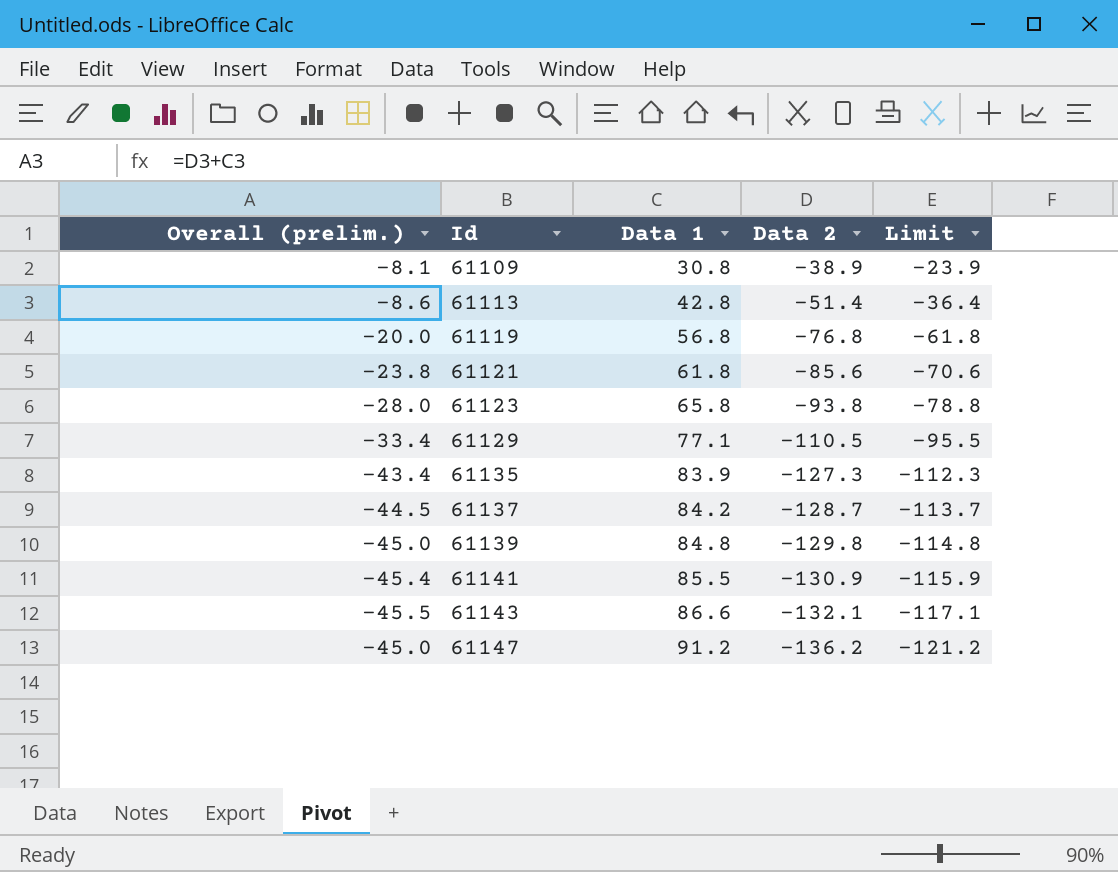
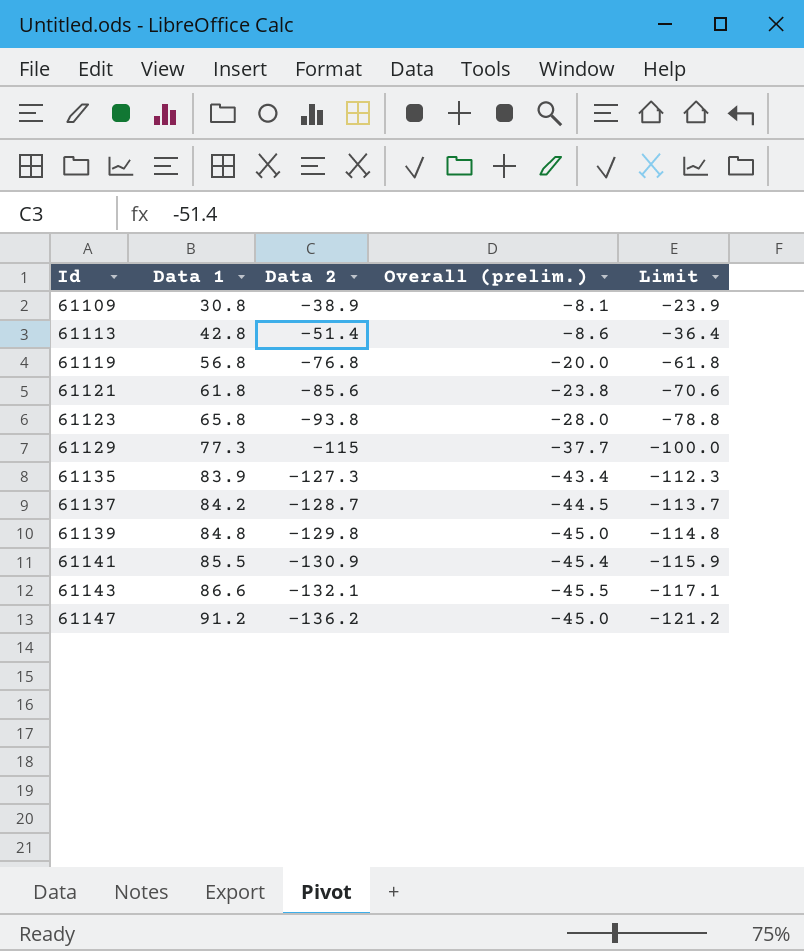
column Overall (prelim.) | position: 1 -> 4
61129 | Data 1: 77.1 -> 77.3
61129 | Data 2: -110.5 -> -115
61129 | Overall (prelim.): -33.4 -> -37.7
61129 | Limit: -95.5 -> -100.0

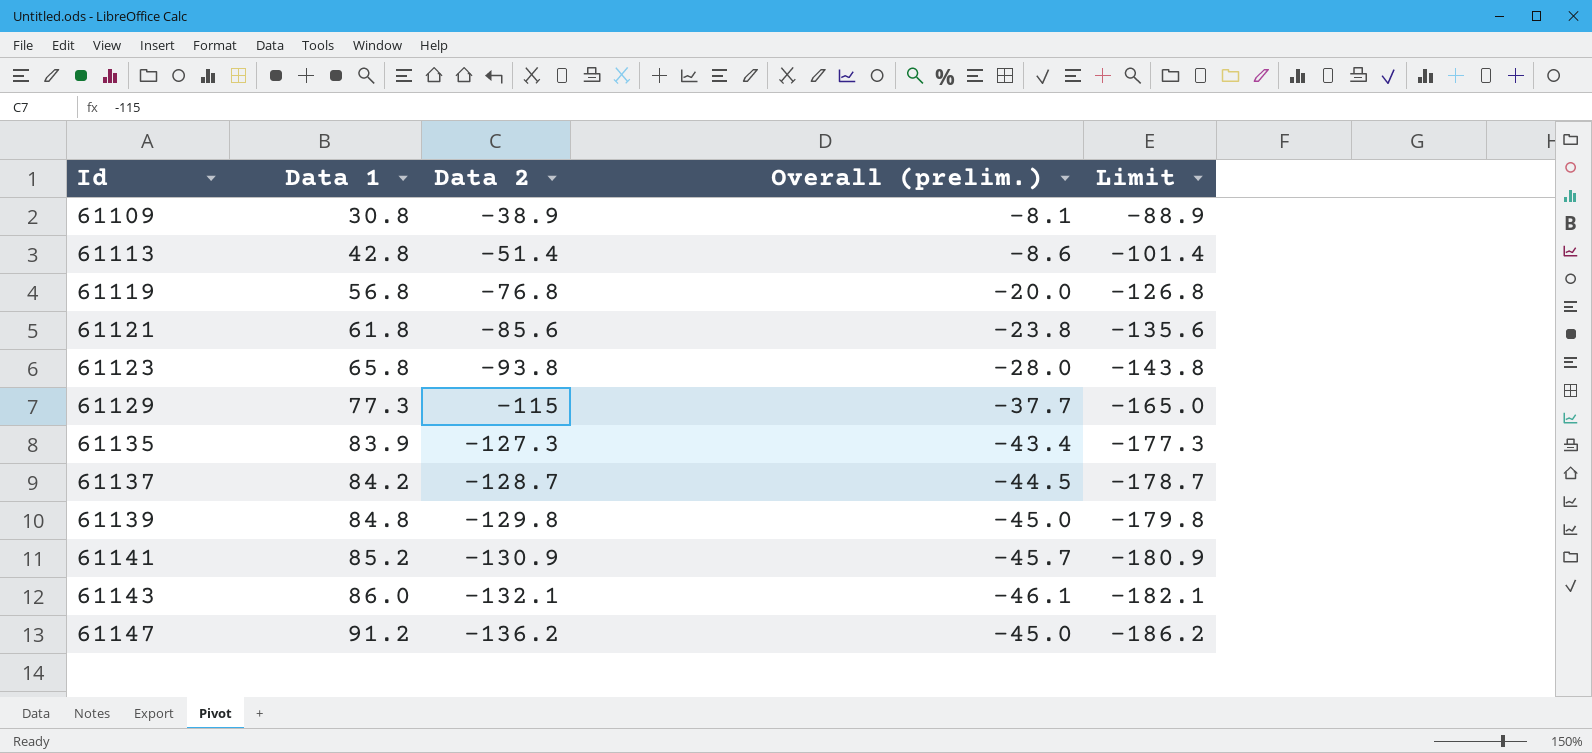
column Limit | formula: [Data 2] + 15 -> [Data 2] - 50
61141 | Data 1: 85.5 -> 85.2
61141 | Overall (prelim.): -45.4 -> -45.7
61143 | Data 1: 86.6 -> 86.0
61143 | Overall (prelim.): -45.5 -> -46.1

